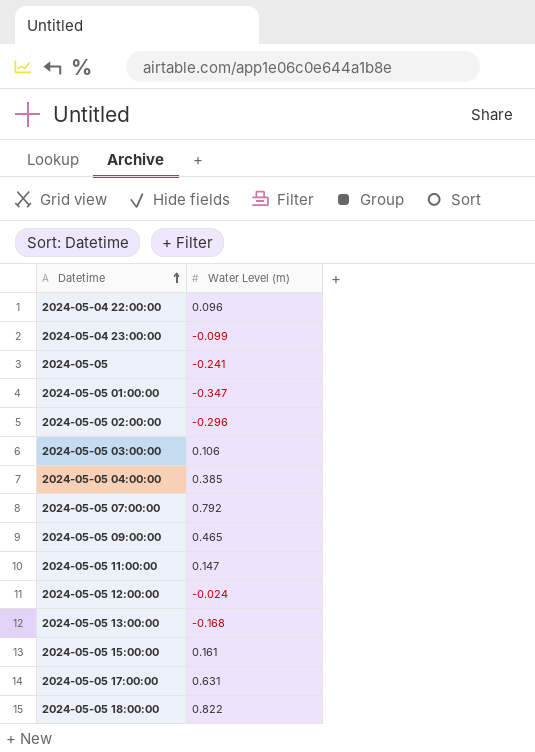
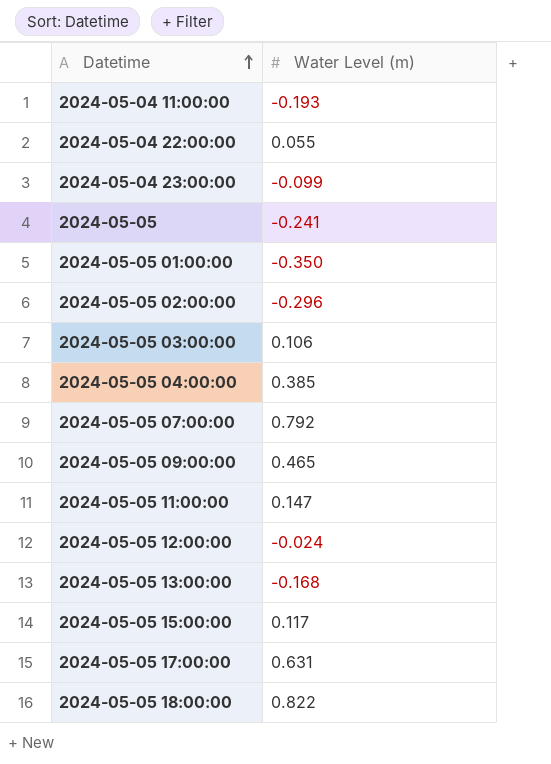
row 2024-05-04 11:00:00: none -> -0.193
2024-05-04 22:00:00 | Water Level (m): 0.096 -> 0.055
2024-05-05 01:00:00 | Water Level (m): -0.347 -> -0.350
2024-05-05 15:00:00 | Water Level (m): 0.161 -> 0.117

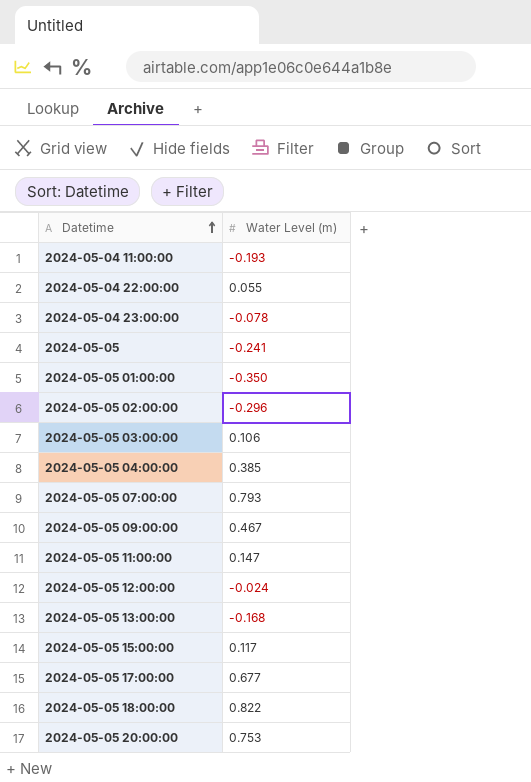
2024-05-04 23:00:00 | Water Level (m): -0.099 -> -0.078
2024-05-05 07:00:00 | Water Level (m): 0.792 -> 0.793
2024-05-05 09:00:00 | Water Level (m): 0.465 -> 0.467
2024-05-05 17:00:00 | Water Level (m): 0.631 -> 0.677
row 2024-05-05 20:00:00: none -> 0.753

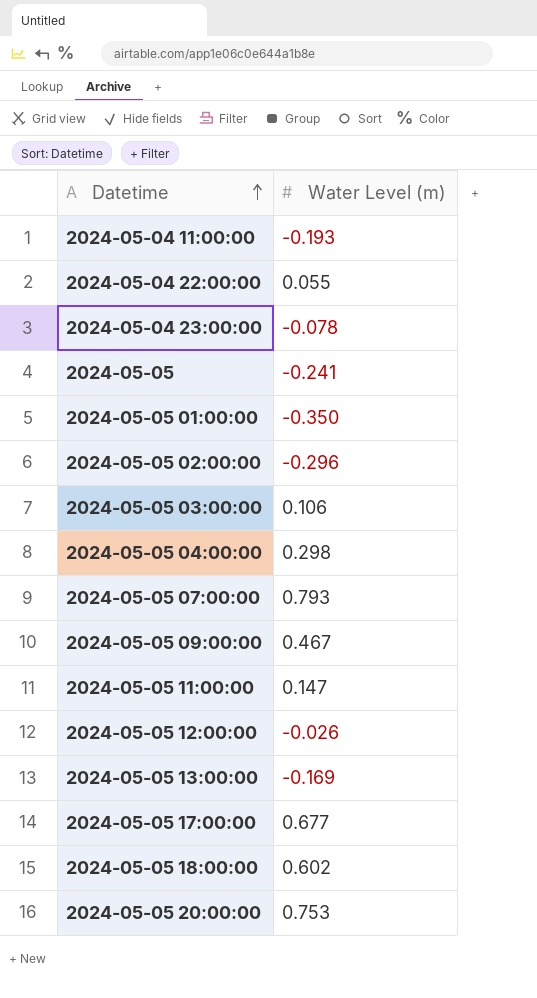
row 2024-05-05 15:00:00: 0.117 -> none
2024-05-05 04:00:00 | Water Level (m): 0.385 -> 0.298
2024-05-05 12:00:00 | Water Level (m): -0.024 -> -0.026
2024-05-05 13:00:00 | Water Level (m): -0.168 -> -0.169
2024-05-05 18:00:00 | Water Level (m): 0.822 -> 0.602

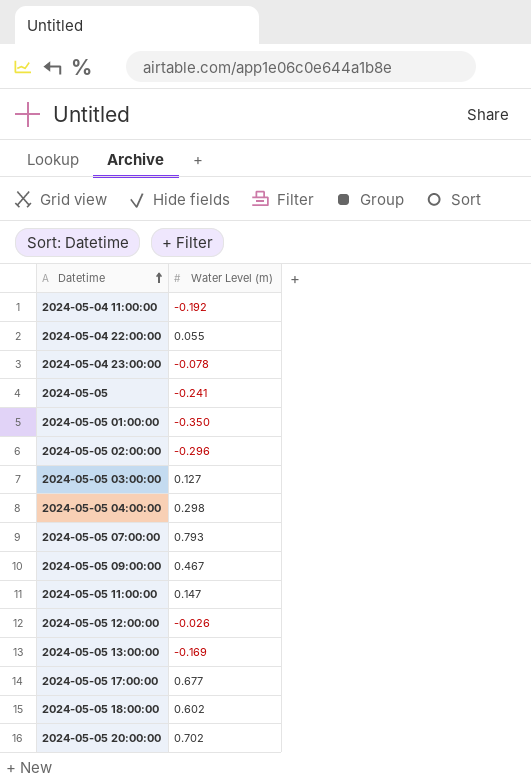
2024-05-04 11:00:00 | Water Level (m): -0.193 -> -0.192
2024-05-05 03:00:00 | Water Level (m): 0.106 -> 0.127
2024-05-05 20:00:00 | Water Level (m): 0.753 -> 0.702

